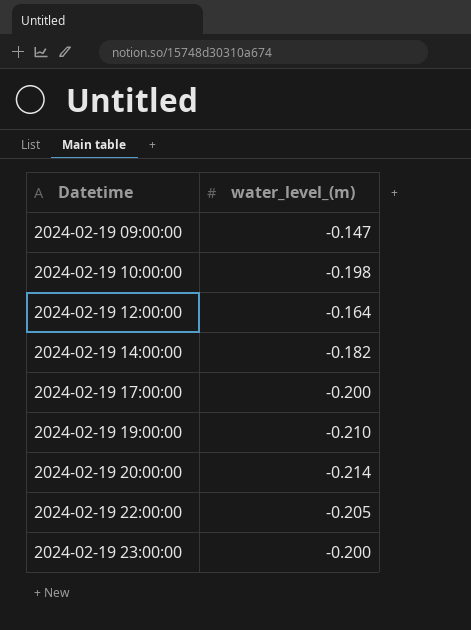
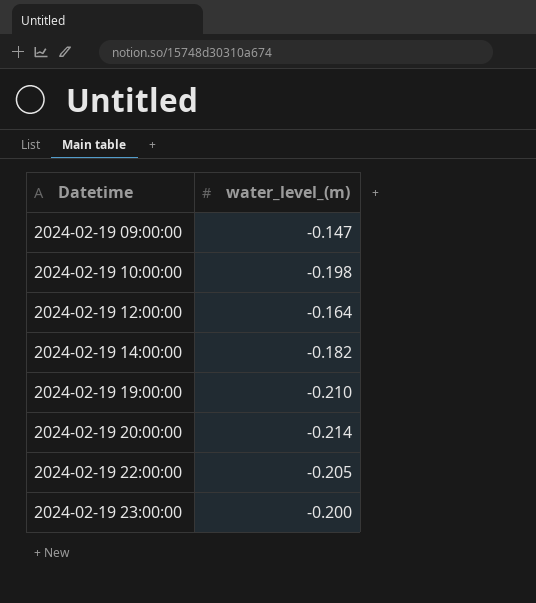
row 2024-02-19 17:00:00: -0.200 -> none

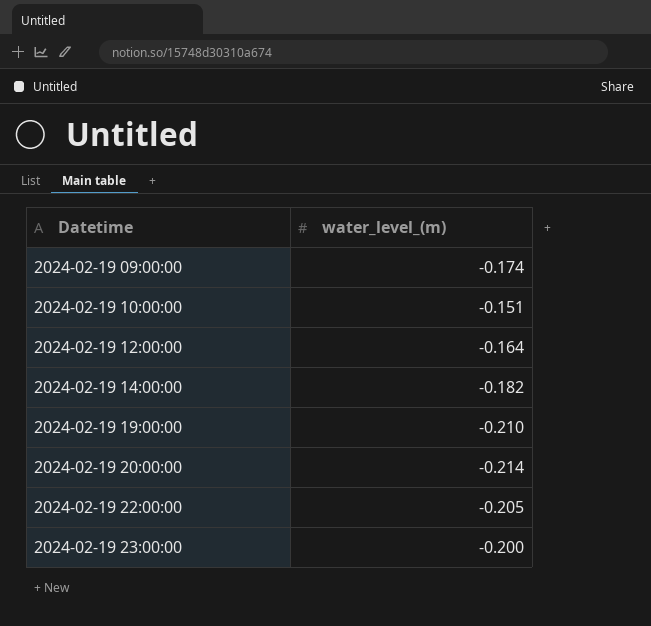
2024-02-19 09:00:00 | water_level_(m): -0.147 -> -0.174
2024-02-19 10:00:00 | water_level_(m): -0.198 -> -0.151

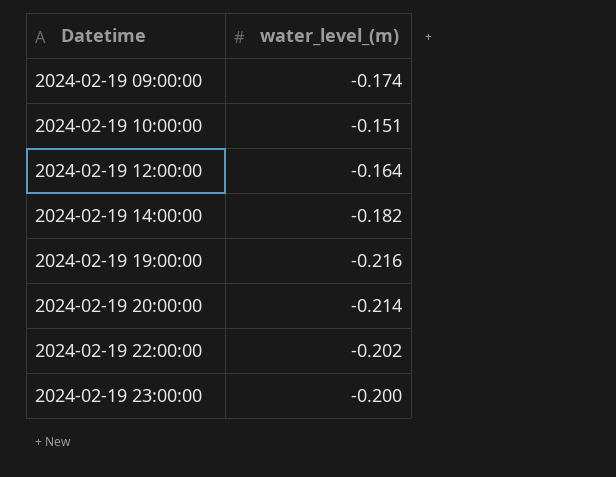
2024-02-19 19:00:00 | water_level_(m): -0.210 -> -0.216
2024-02-19 22:00:00 | water_level_(m): -0.205 -> -0.202

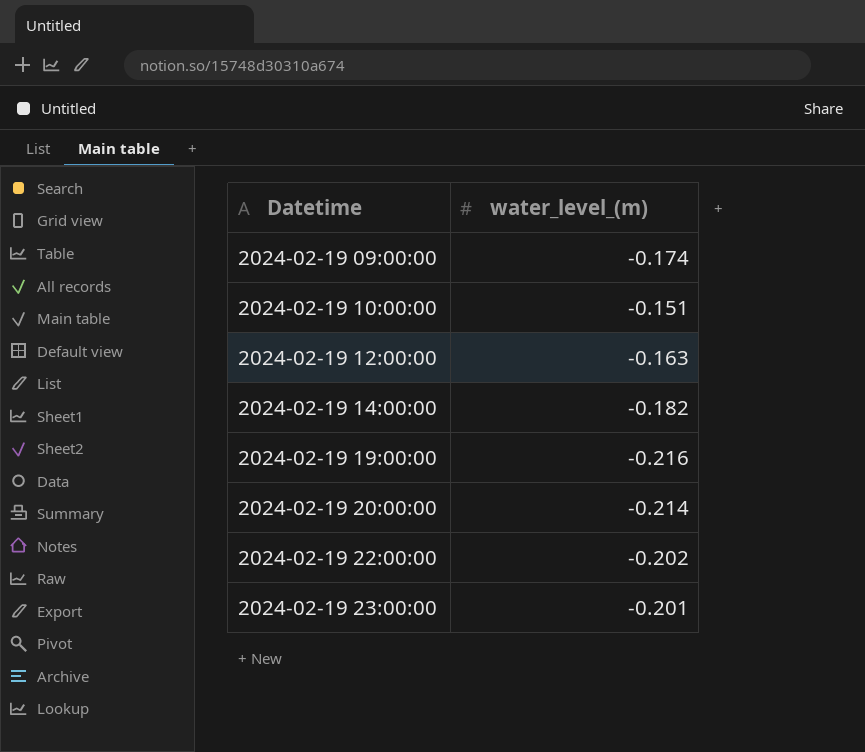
2024-02-19 12:00:00 | water_level_(m): -0.164 -> -0.163
2024-02-19 23:00:00 | water_level_(m): -0.200 -> -0.201

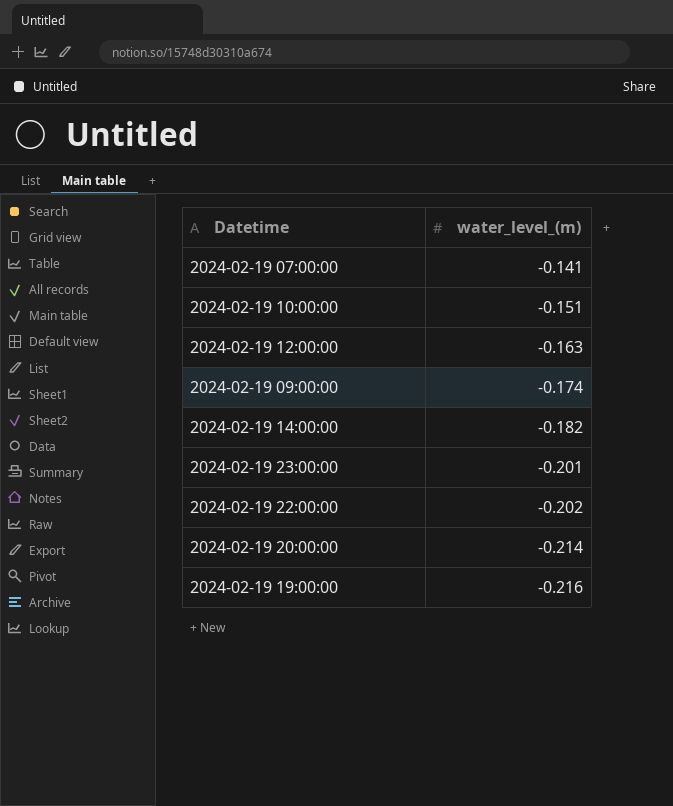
row order: Datetime ascending -> water_level_(m) descending
row 2024-02-19 07:00:00: none -> -0.141

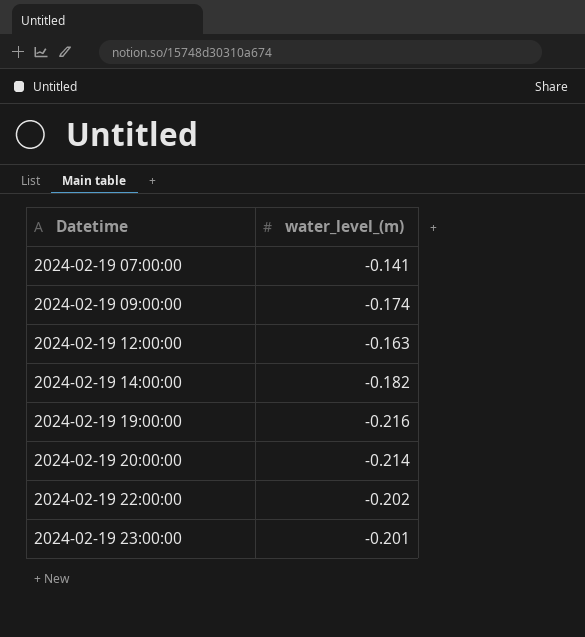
row order: water_level_(m) descending -> Datetime ascending
row 2024-02-19 10:00:00: -0.151 -> none

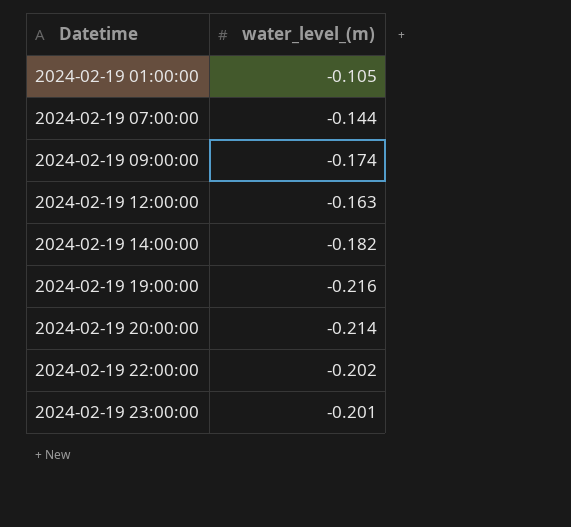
row 2024-02-19 01:00:00: none -> -0.105
2024-02-19 07:00:00 | water_level_(m): -0.141 -> -0.144

